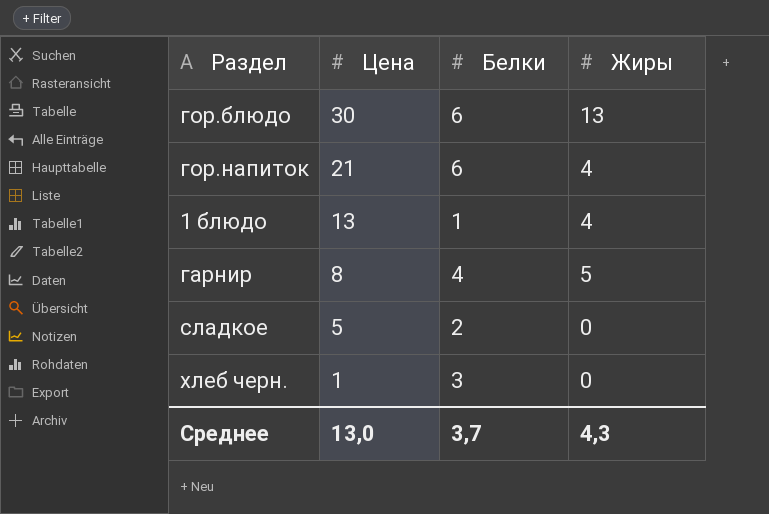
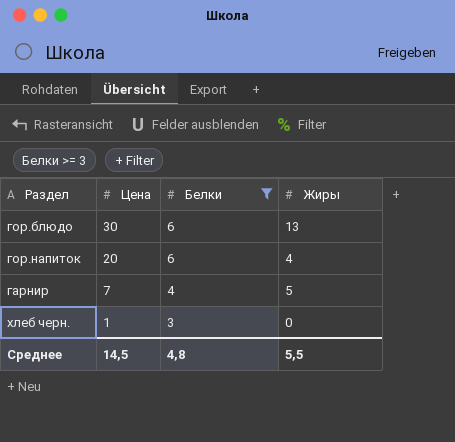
filter: none -> Белки >= 3
гор.напиток | Цена: 21 -> 20
гарнир | Цена: 8 -> 7
Среднее | Цена: 13,0 -> 14,5
Среднее | Белки: 3,7 -> 4,8
Среднее | Жиры: 4,3 -> 5,5

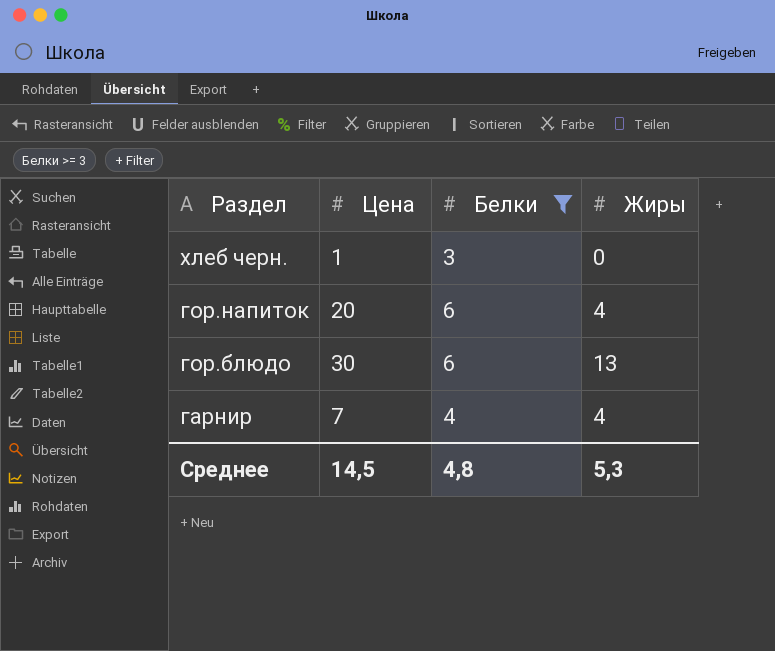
row order: Цена descending -> Раздел descending
гарнир | Жиры: 5 -> 4
Среднее | Жиры: 5,5 -> 5,3

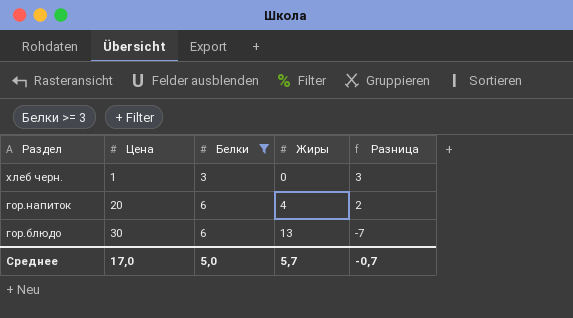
column Разница | formula: none -> [Белки] - [Жиры]
row гарнир: 7 | 4 | 4 -> none
Среднее | Цена: 14,5 -> 17,0
Среднее | Белки: 4,8 -> 5,0
Среднее | Жиры: 5,3 -> 5,7

